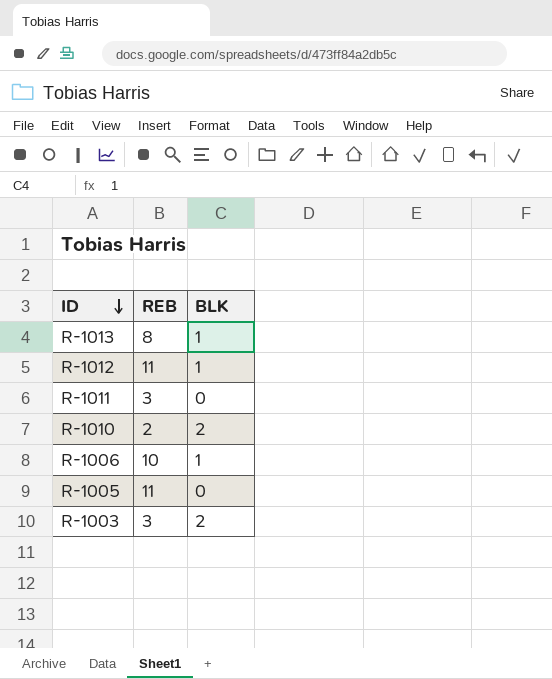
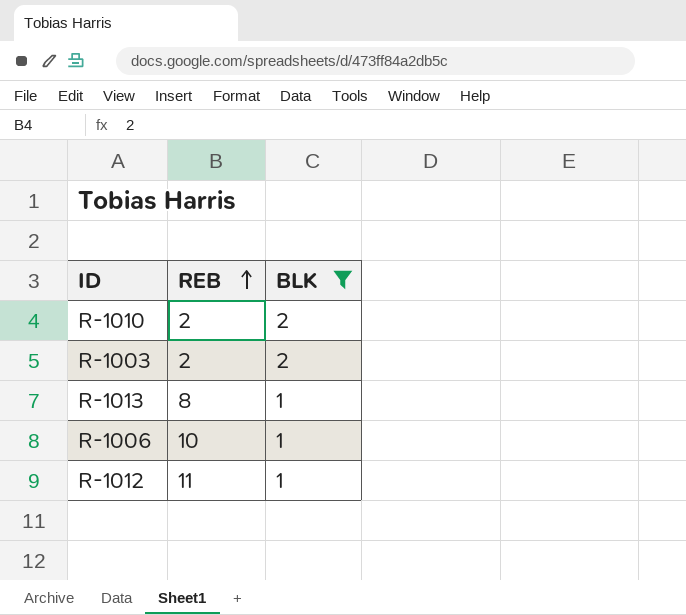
filter: none -> BLK != 0
row order: ID descending -> REB ascending
R-1003 | REB: 3 -> 2

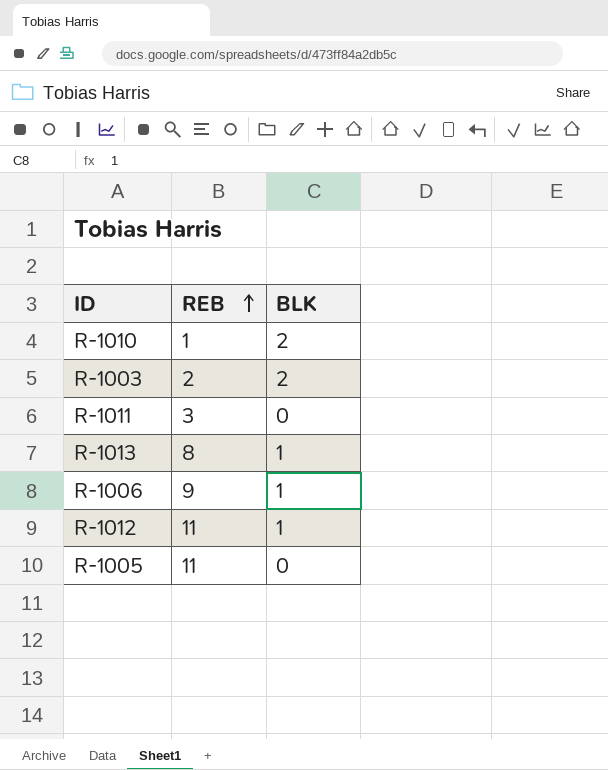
filter: BLK != 0 -> none
R-1010 | REB: 2 -> 1
R-1006 | REB: 10 -> 9

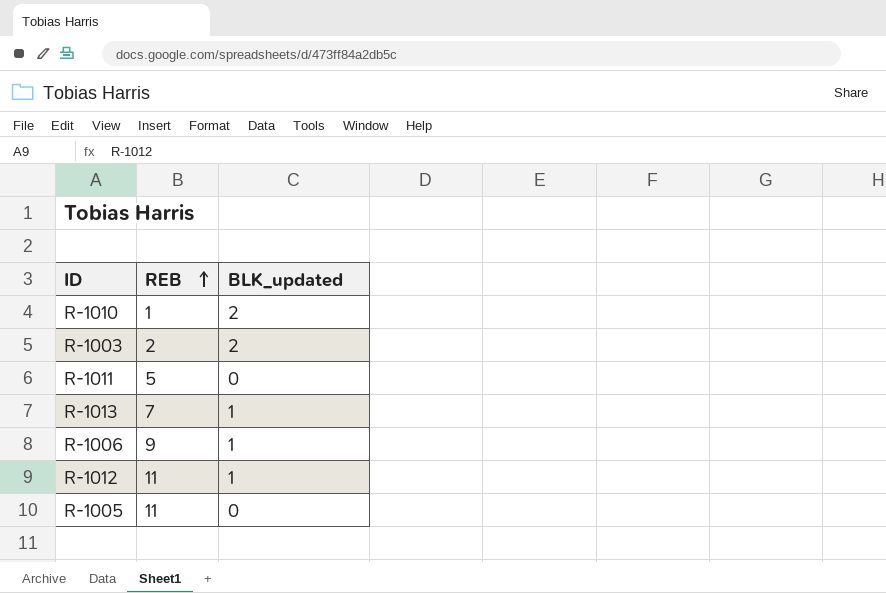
column name: BLK -> BLK_updated
R-1011 | REB: 3 -> 5
R-1013 | REB: 8 -> 7

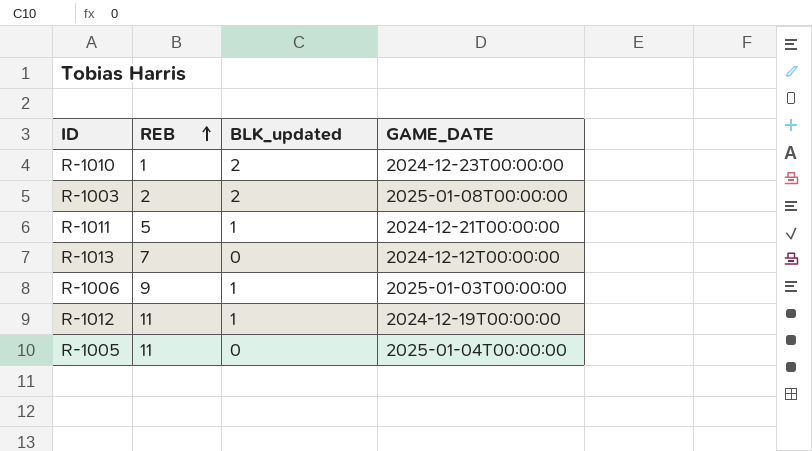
column GAME_DATE | position: none -> 4
R-1011 | BLK_updated: 0 -> 1
R-1013 | BLK_updated: 1 -> 0

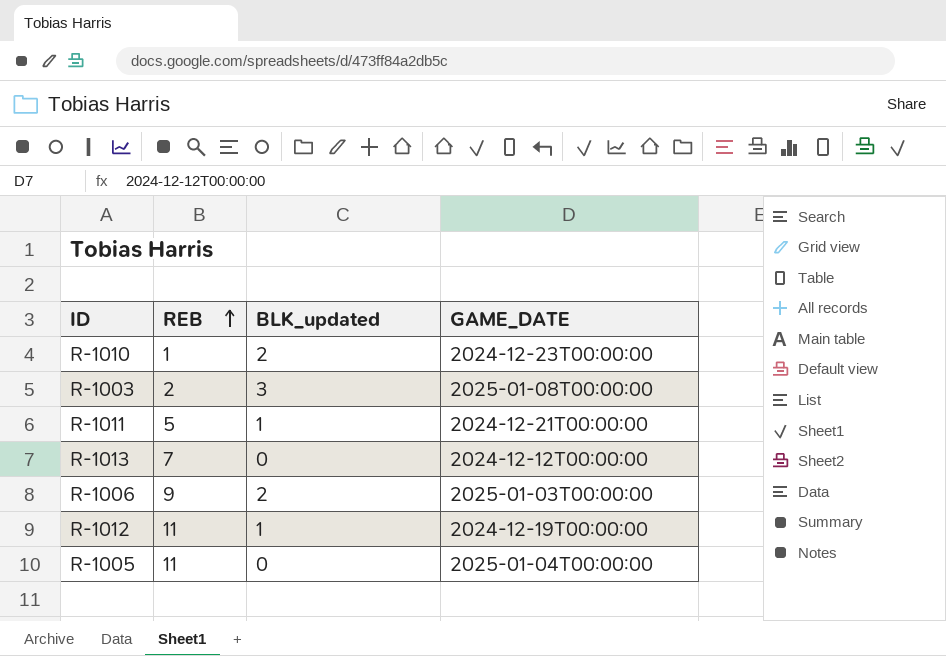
R-1003 | BLK_updated: 2 -> 3
R-1006 | BLK_updated: 1 -> 2

